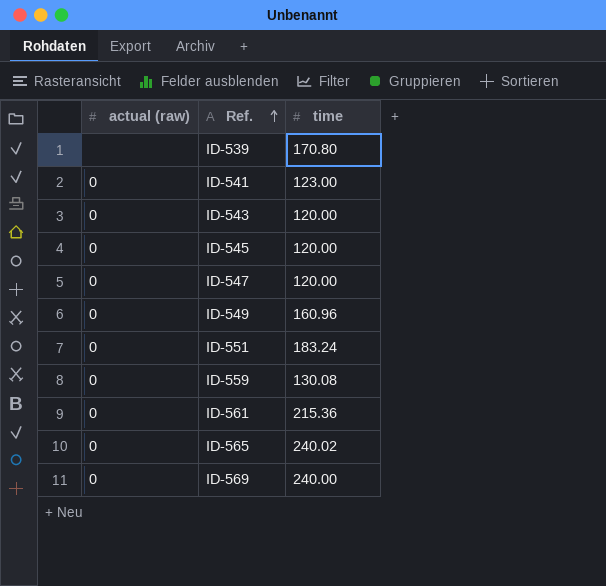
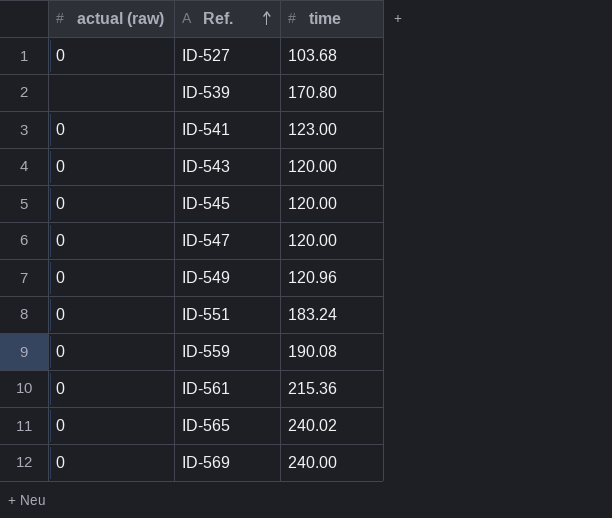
row ID-527: none -> 0 | 103.68
ID-549 | time: 160.96 -> 120.96
ID-559 | time: 130.08 -> 190.08

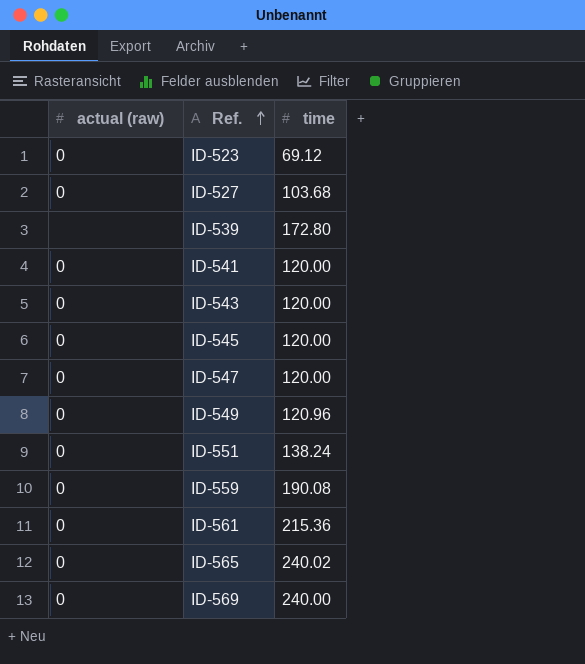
row ID-523: none -> 0 | 69.12
ID-539 | time: 170.80 -> 172.80
ID-541 | time: 123.00 -> 120.00
ID-551 | time: 183.24 -> 138.24

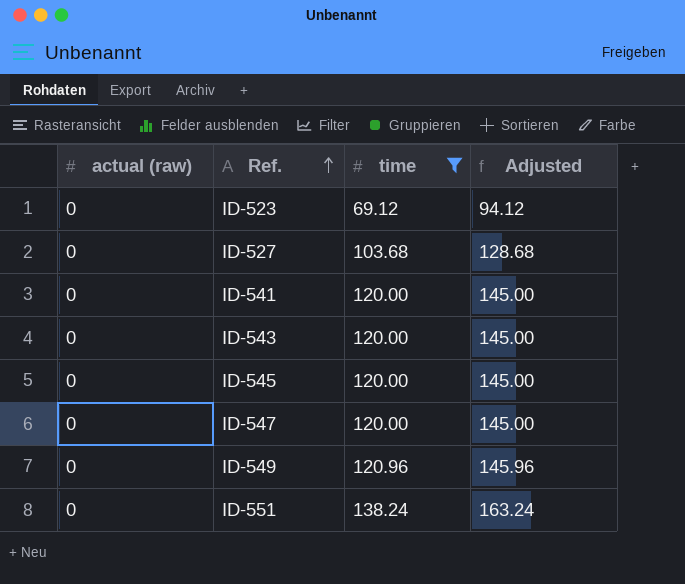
filter: none -> time <= 138.24
column Adjusted | formula: none -> [time] + 25

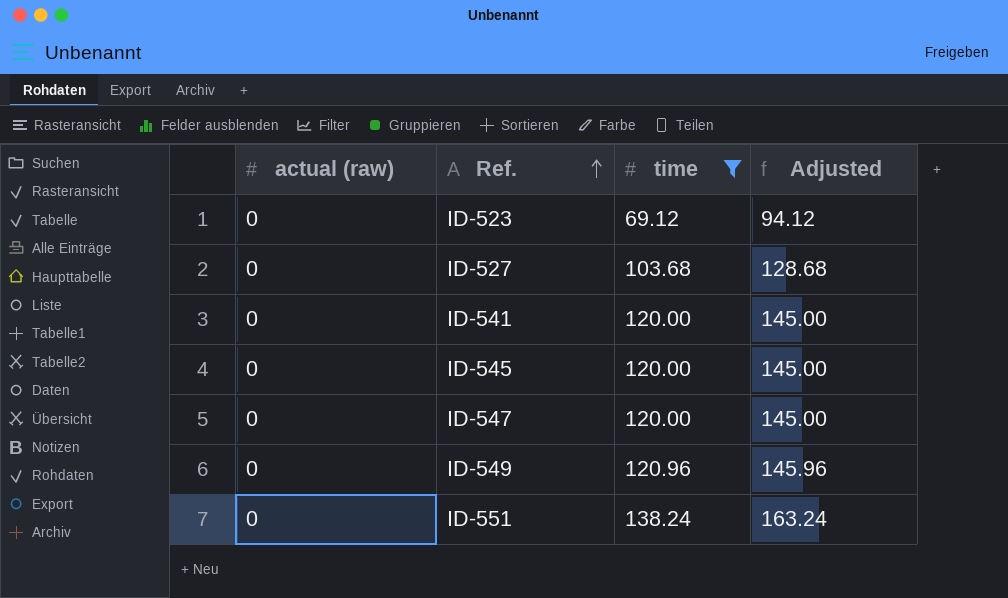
row ID-543: 0 | 120.00 | 145.00 -> none

